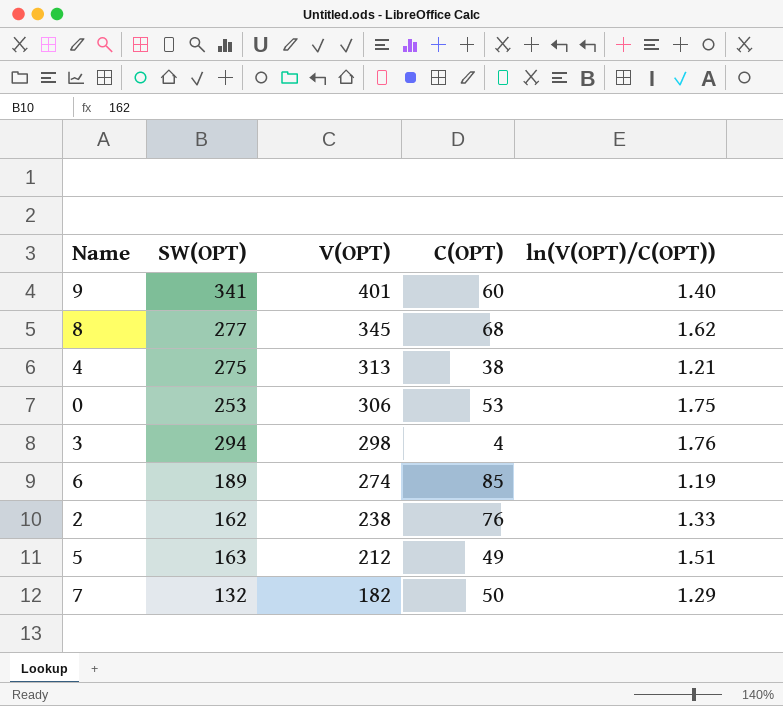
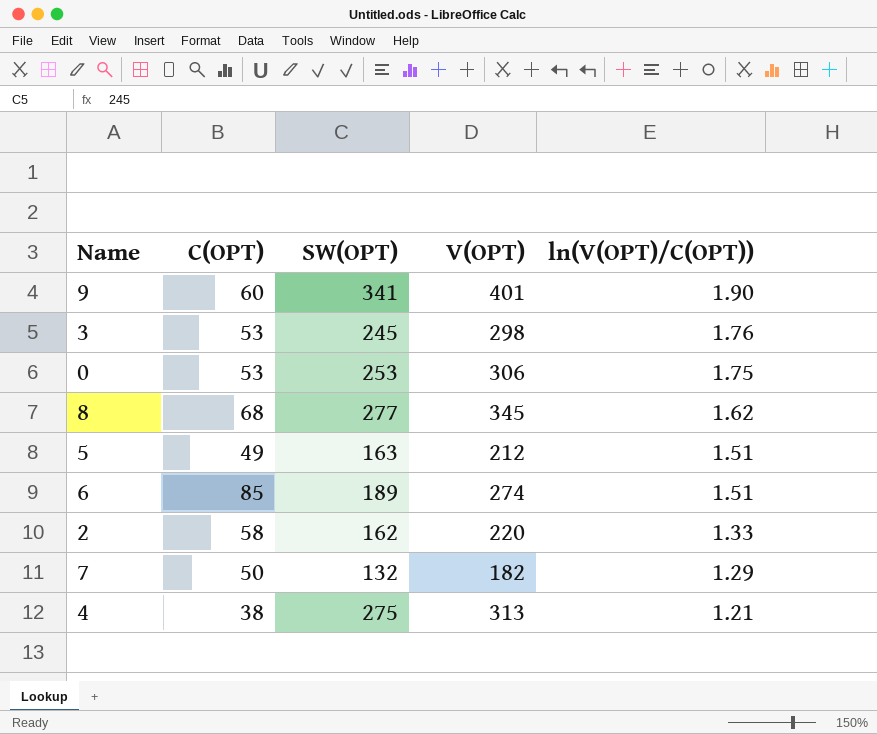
row order: V(OPT) descending -> ln(V(OPT)/C(OPT)) descending
column C(OPT) | position: 4 -> 2
9 | ln(V(OPT)/C(OPT)): 1.40 -> 1.90
3 | C(OPT): 4 -> 53
3 | SW(OPT): 294 -> 245
6 | ln(V(OPT)/C(OPT)): 1.19 -> 1.51
2 | C(OPT): 76 -> 58
2 | V(OPT): 238 -> 220

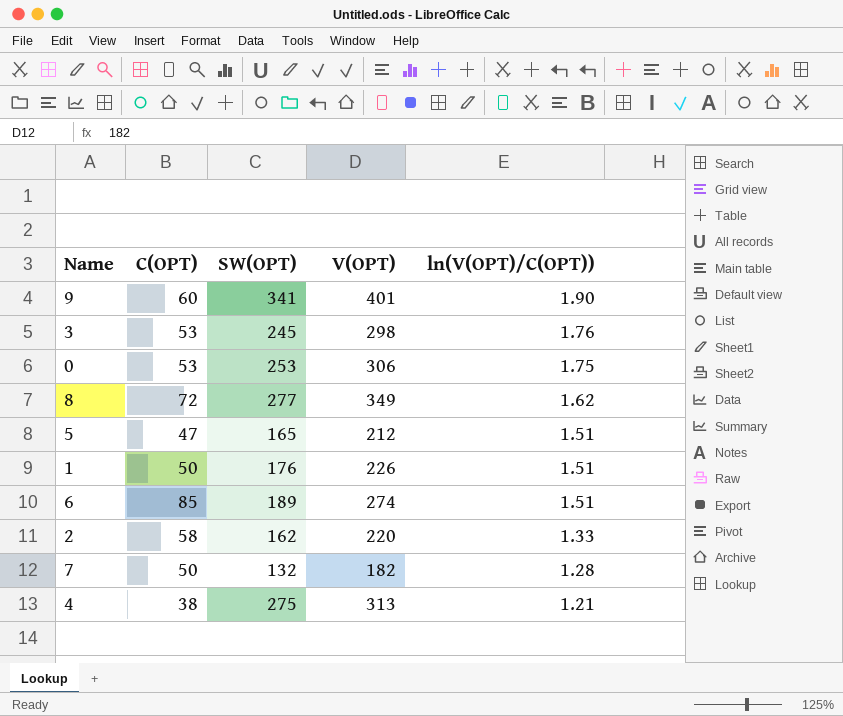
8 | C(OPT): 68 -> 72
8 | V(OPT): 345 -> 349
5 | C(OPT): 49 -> 47
5 | SW(OPT): 163 -> 165
row 1: none -> 50 | 176 | 226 | 1.51
7 | ln(V(OPT)/C(OPT)): 1.29 -> 1.28

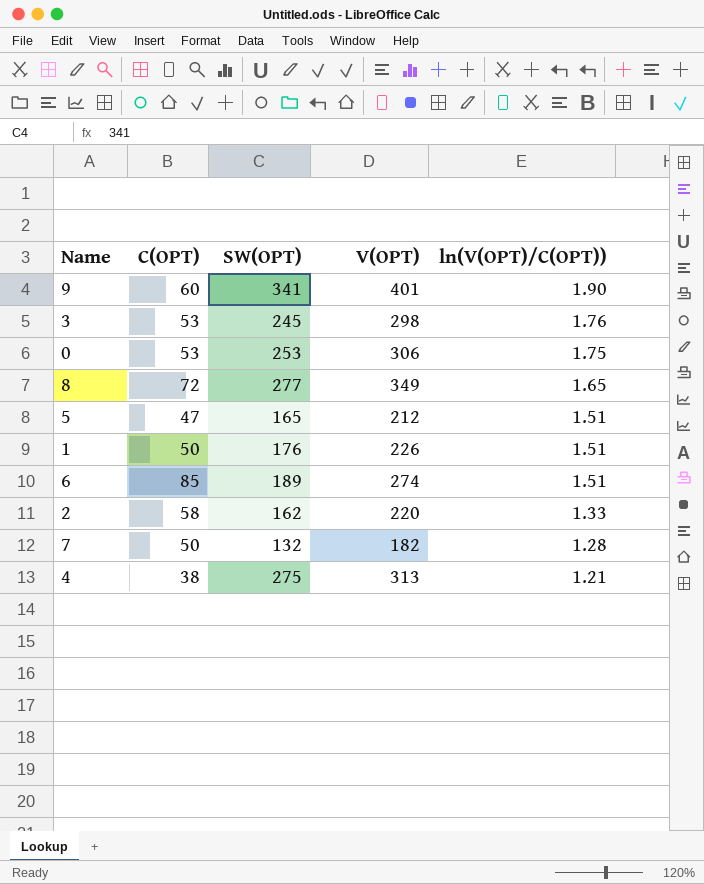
8 | ln(V(OPT)/C(OPT)): 1.62 -> 1.65

